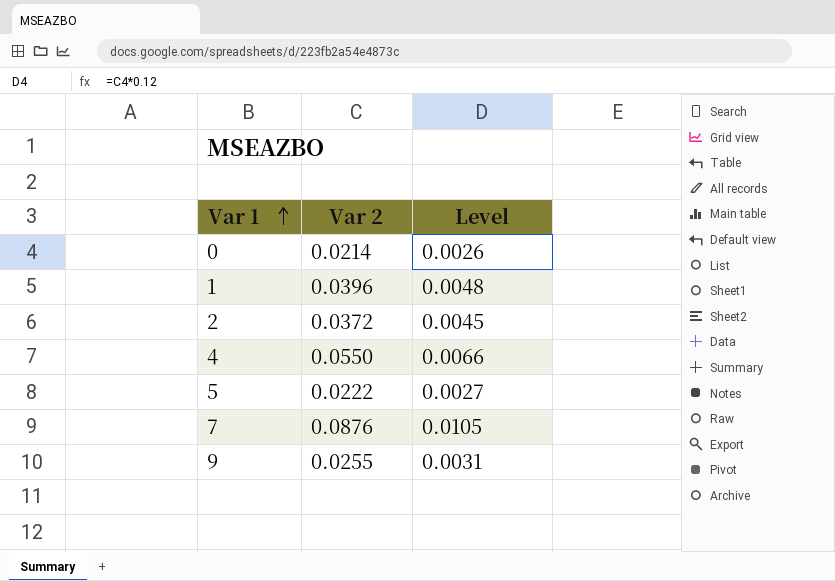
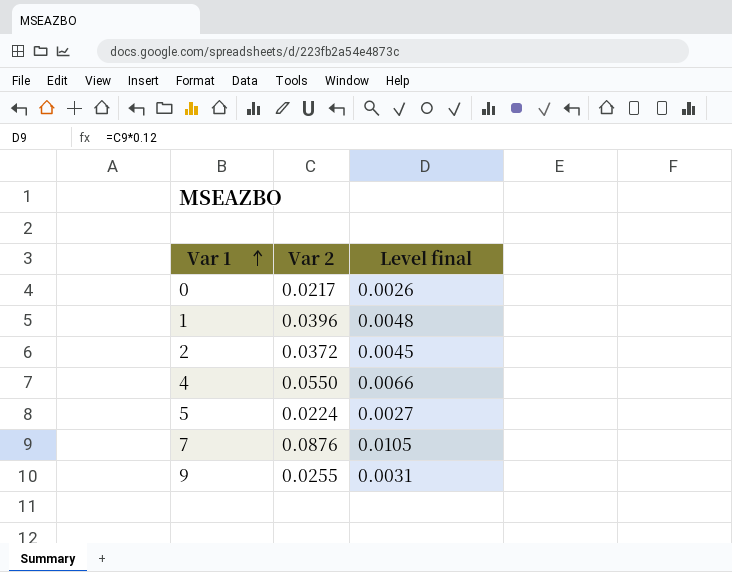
column name: Level -> Level final
0 | Var 2: 0.0214 -> 0.0217
5 | Var 2: 0.0222 -> 0.0224

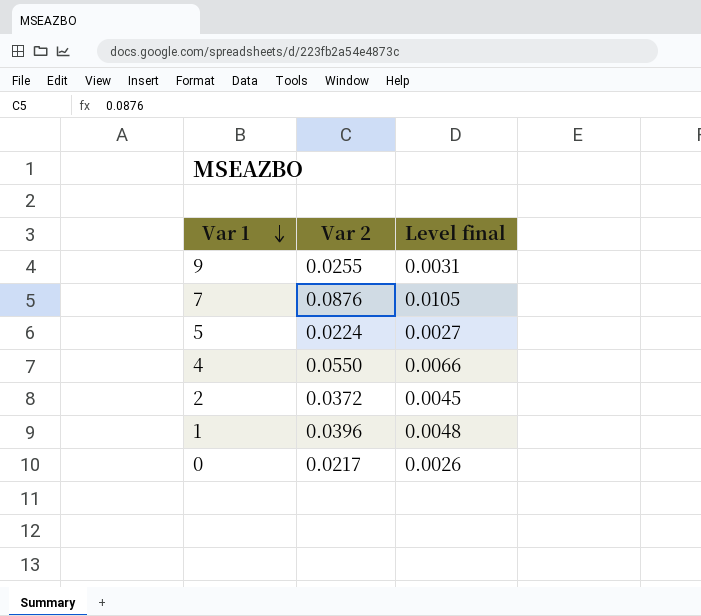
row order: Var 1 ascending -> Var 1 descending

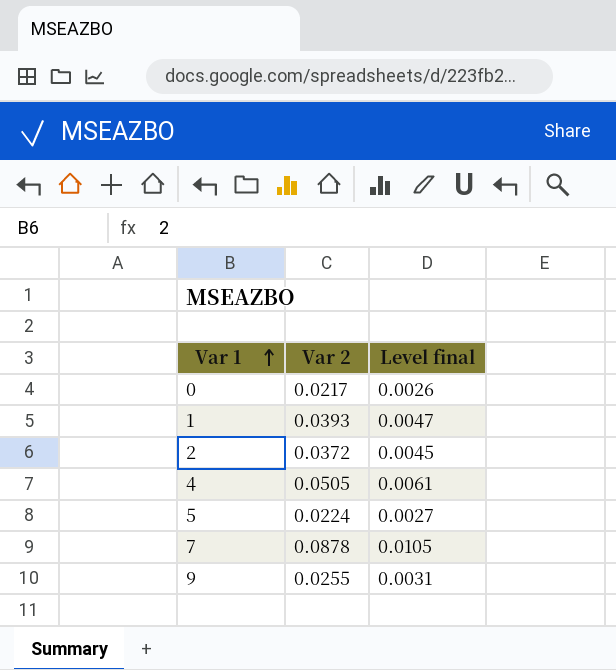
row order: Var 1 descending -> Var 1 ascending
1 | Var 2: 0.0396 -> 0.0393
1 | Level final: 0.0048 -> 0.0047
4 | Var 2: 0.0550 -> 0.0505
4 | Level final: 0.0066 -> 0.0061
7 | Var 2: 0.0876 -> 0.0878

